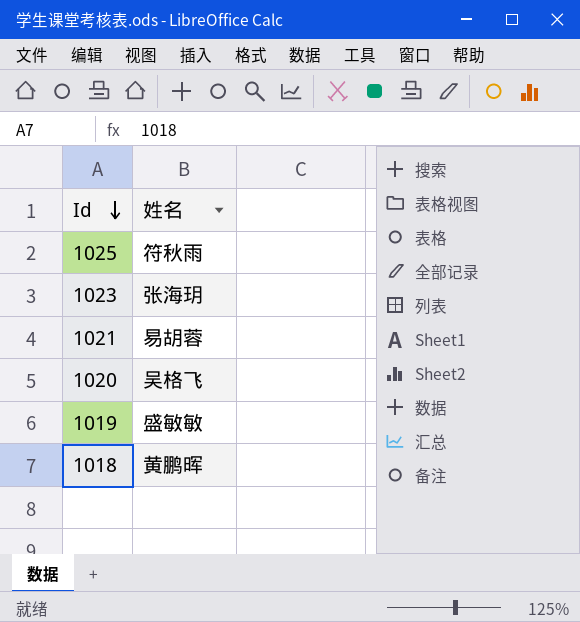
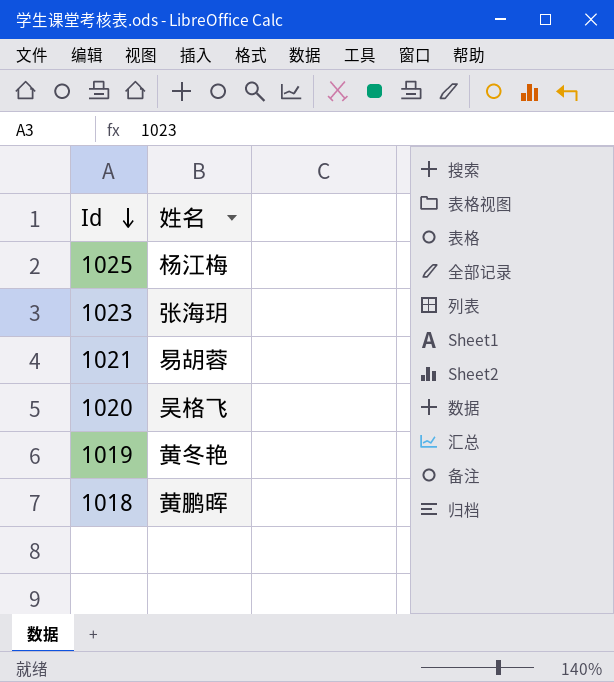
1025 | 姓名: 符秋雨 -> 杨江梅
1019 | 姓名: 盛敏敏 -> 黄冬艳

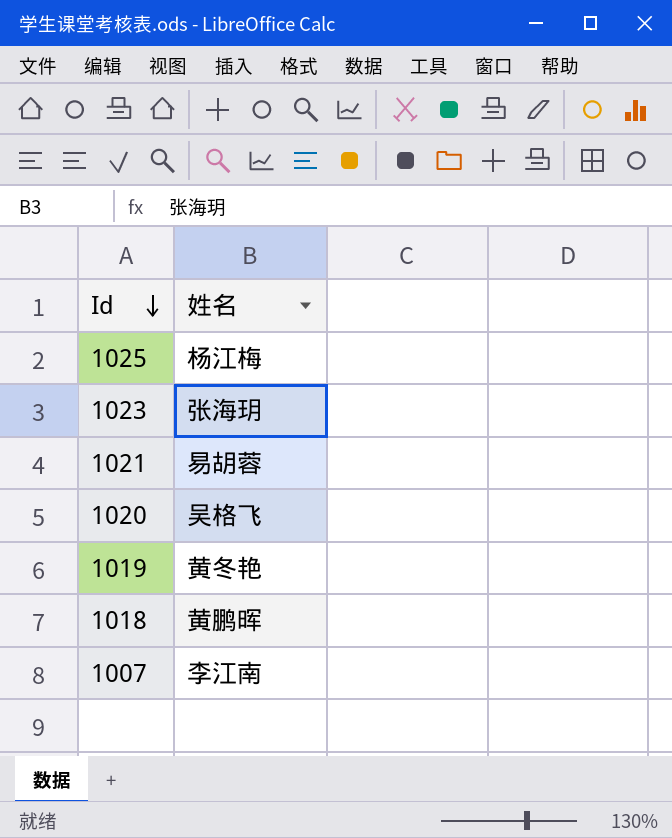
row 1007: none -> 李江南

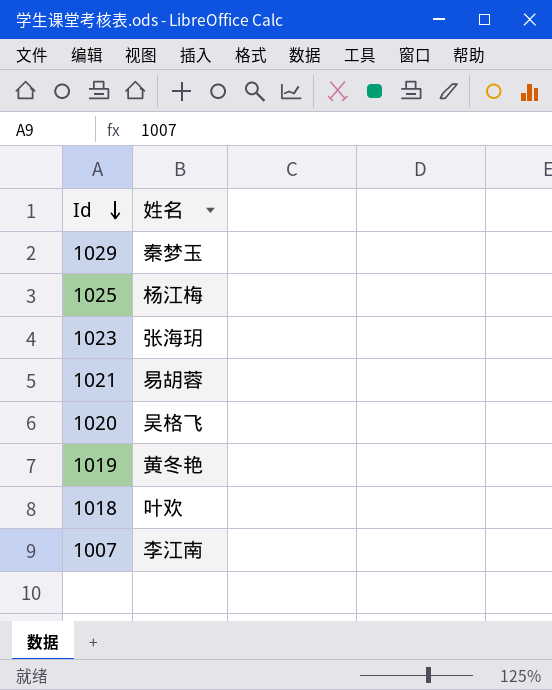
row 1029: none -> 秦梦玉
1018 | 姓名: 黄鹏晖 -> 叶欢

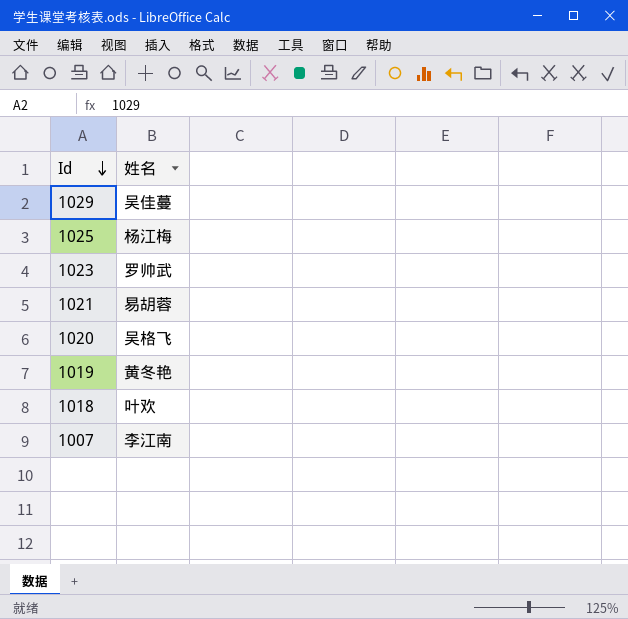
1029 | 姓名: 秦梦玉 -> 吴佳蔓
1023 | 姓名: 张海玥 -> 罗帅武

